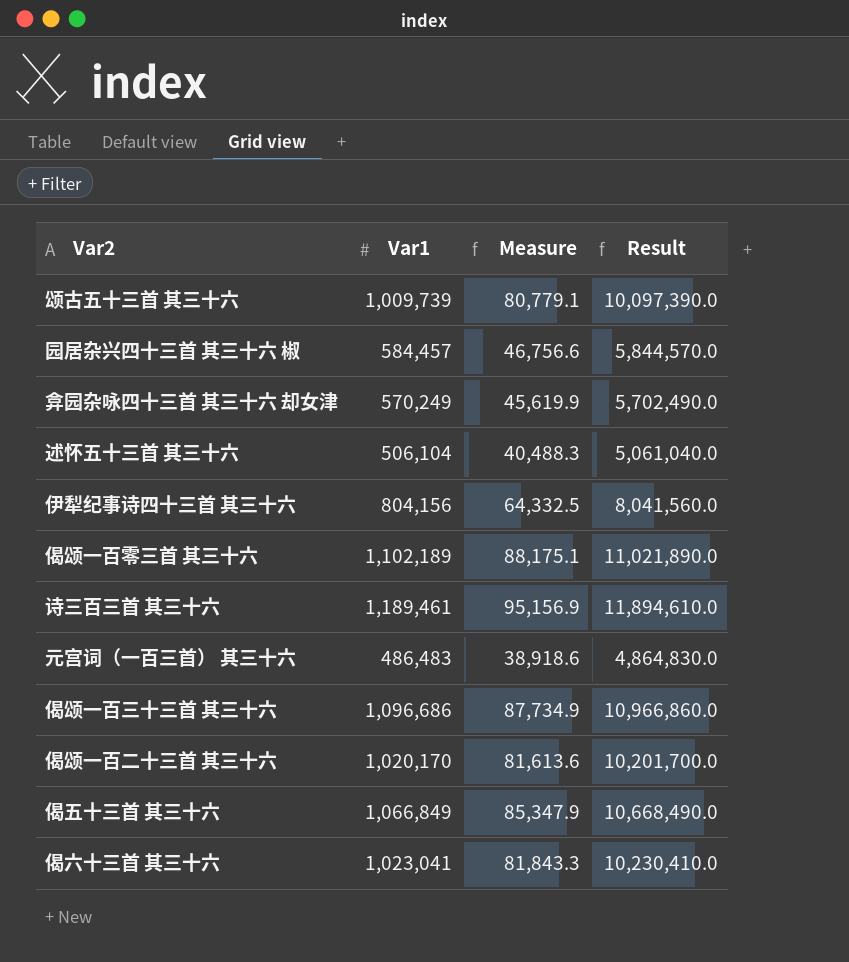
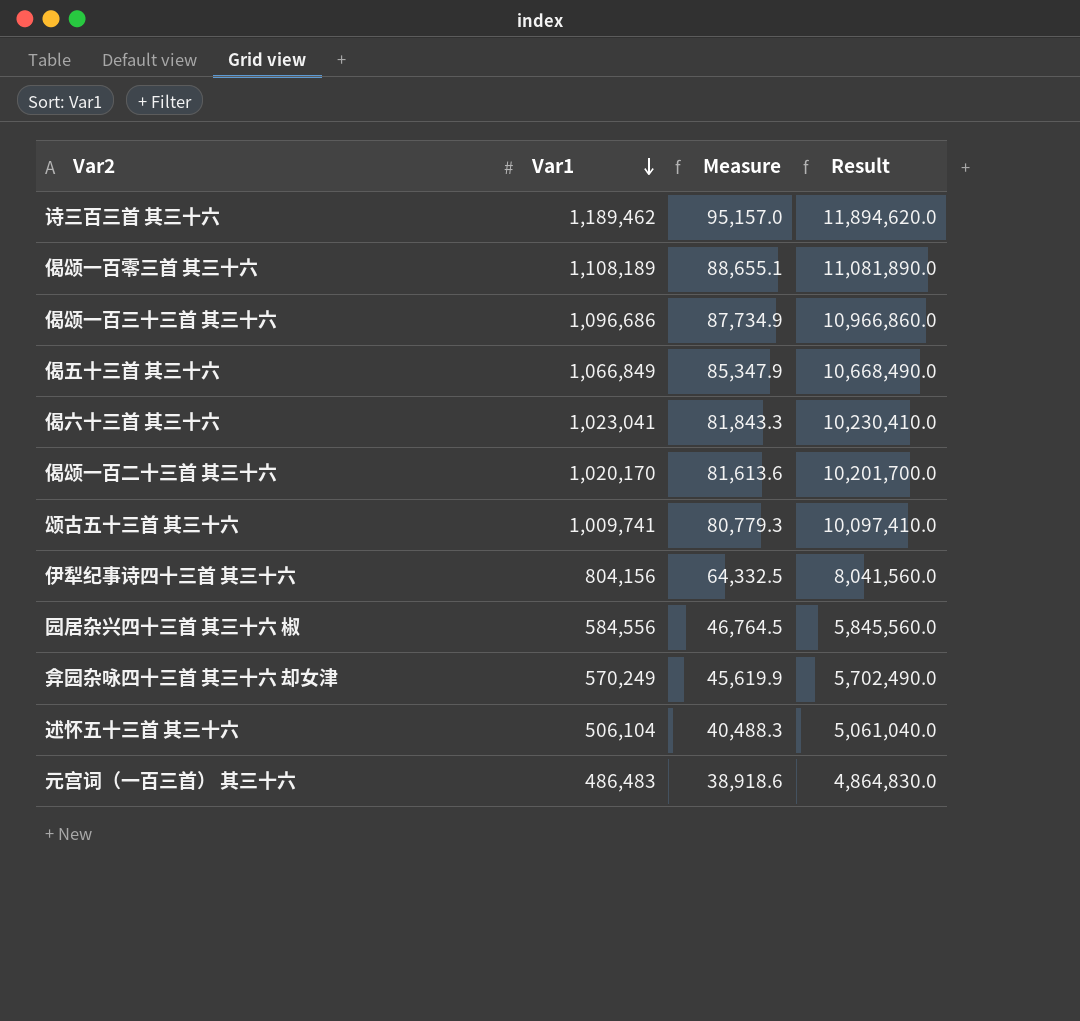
row order: none -> Var1 descending
诗三百三首 其三十六 | Var1: 1,189,461 -> 1,189,462
诗三百三首 其三十六 | Measure: 95,156.9 -> 95,157.0
诗三百三首 其三十六 | Result: 11,894,610.0 -> 11,894,620.0
偈颂一百零三首 其三十六 | Var1: 1,102,189 -> 1,108,189
偈颂一百零三首 其三十六 | Measure: 88,175.1 -> 88,655.1
偈颂一百零三首 其三十六 | Result: 11,021,890.0 -> 11,081,890.0
颂古五十三首 其三十六 | Var1: 1,009,739 -> 1,009,741
颂古五十三首 其三十六 | Measure: 80,779.1 -> 80,779.3
颂古五十三首 其三十六 | Result: 10,097,390.0 -> 10,097,410.0
园居杂兴四十三首 其三十六 椒 | Var1: 584,457 -> 584,556
园居杂兴四十三首 其三十六 椒 | Measure: 46,756.6 -> 46,764.5
园居杂兴四十三首 其三十六 椒 | Result: 5,844,570.0 -> 5,845,560.0

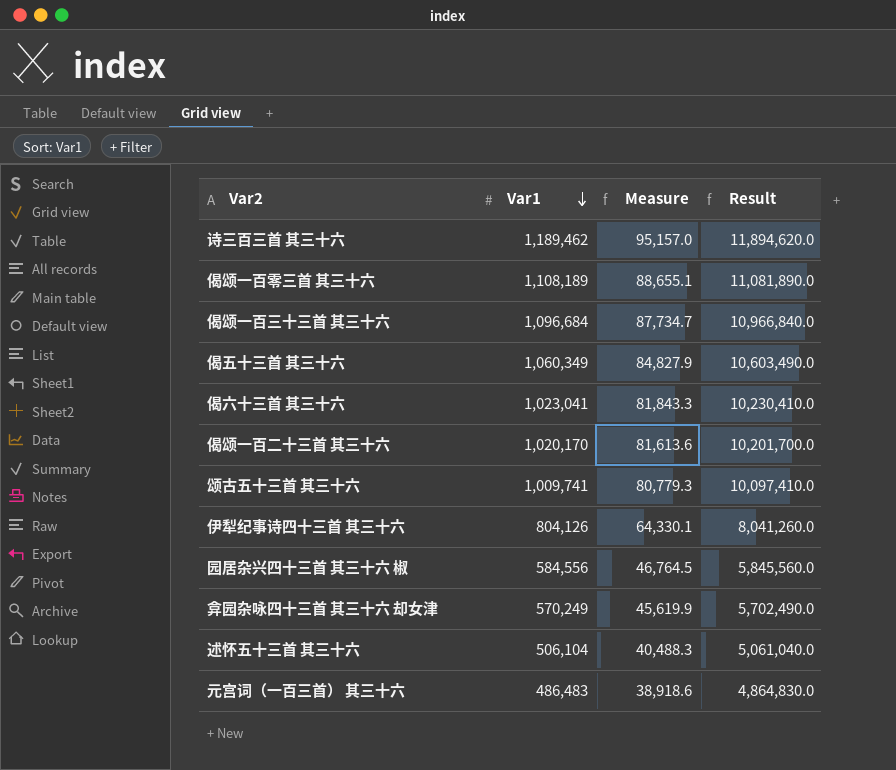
偈颂一百三十三首 其三十六 | Var1: 1,096,686 -> 1,096,684
偈颂一百三十三首 其三十六 | Measure: 87,734.9 -> 87,734.7
偈颂一百三十三首 其三十六 | Result: 10,966,860.0 -> 10,966,840.0
偈五十三首 其三十六 | Var1: 1,066,849 -> 1,060,349
偈五十三首 其三十六 | Measure: 85,347.9 -> 84,827.9
偈五十三首 其三十六 | Result: 10,668,490.0 -> 10,603,490.0
伊犁纪事诗四十三首 其三十六 | Var1: 804,156 -> 804,126
伊犁纪事诗四十三首 其三十六 | Measure: 64,332.5 -> 64,330.1
伊犁纪事诗四十三首 其三十六 | Result: 8,041,560.0 -> 8,041,260.0

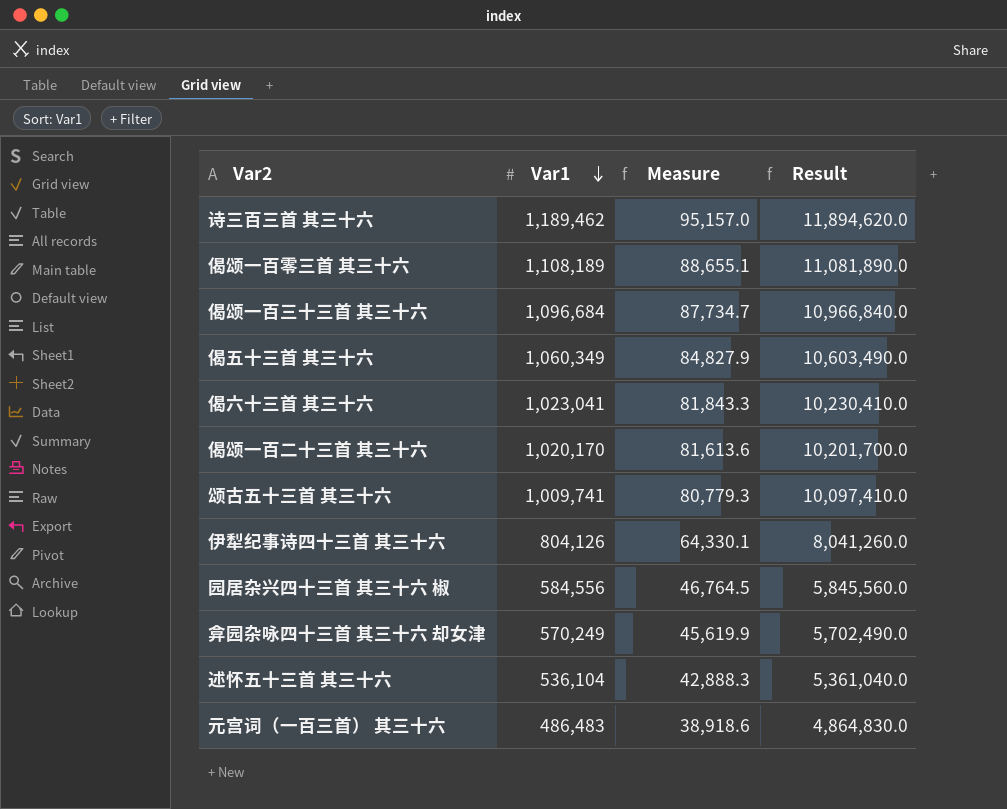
述怀五十三首 其三十六 | Var1: 506,104 -> 536,104
述怀五十三首 其三十六 | Measure: 40,488.3 -> 42,888.3
述怀五十三首 其三十六 | Result: 5,061,040.0 -> 5,361,040.0

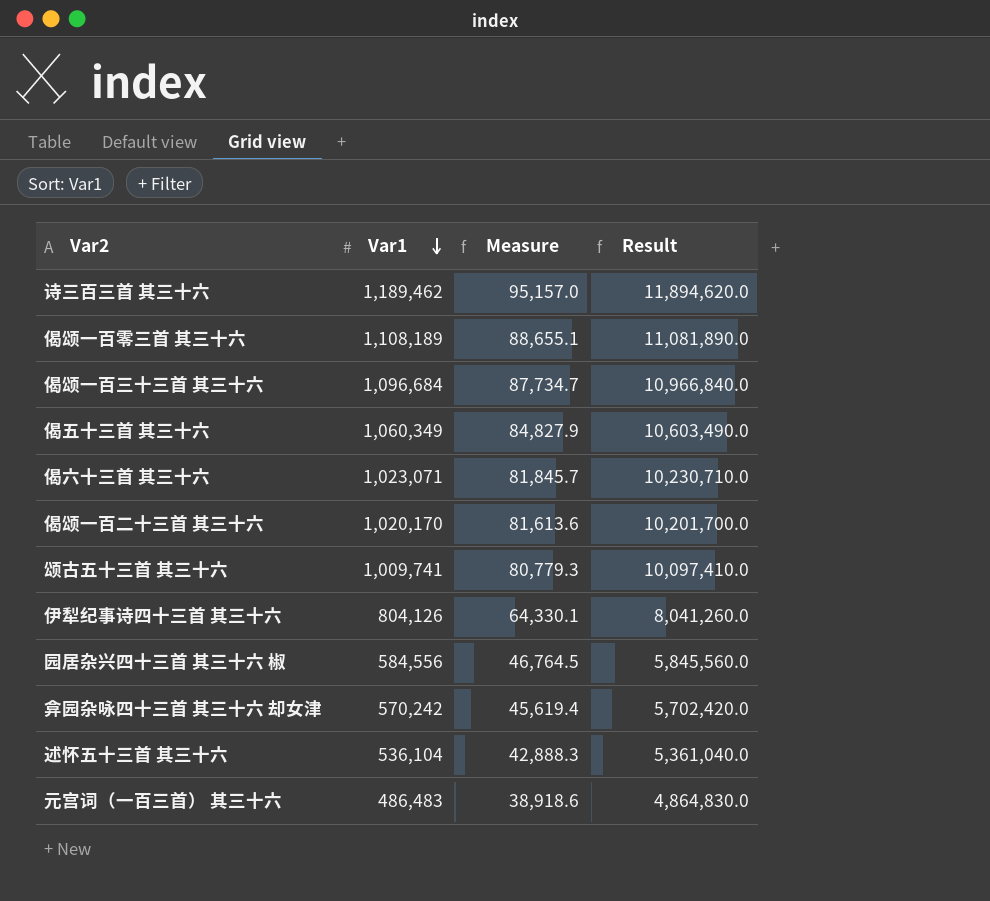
偈六十三首 其三十六 | Var1: 1,023,041 -> 1,023,071
偈六十三首 其三十六 | Measure: 81,843.3 -> 81,845.7
偈六十三首 其三十六 | Result: 10,230,410.0 -> 10,230,710.0
弇园杂咏四十三首 其三十六 却女津 | Var1: 570,249 -> 570,242
弇园杂咏四十三首 其三十六 却女津 | Measure: 45,619.9 -> 45,619.4
弇园杂咏四十三首 其三十六 却女津 | Result: 5,702,490.0 -> 5,702,420.0

